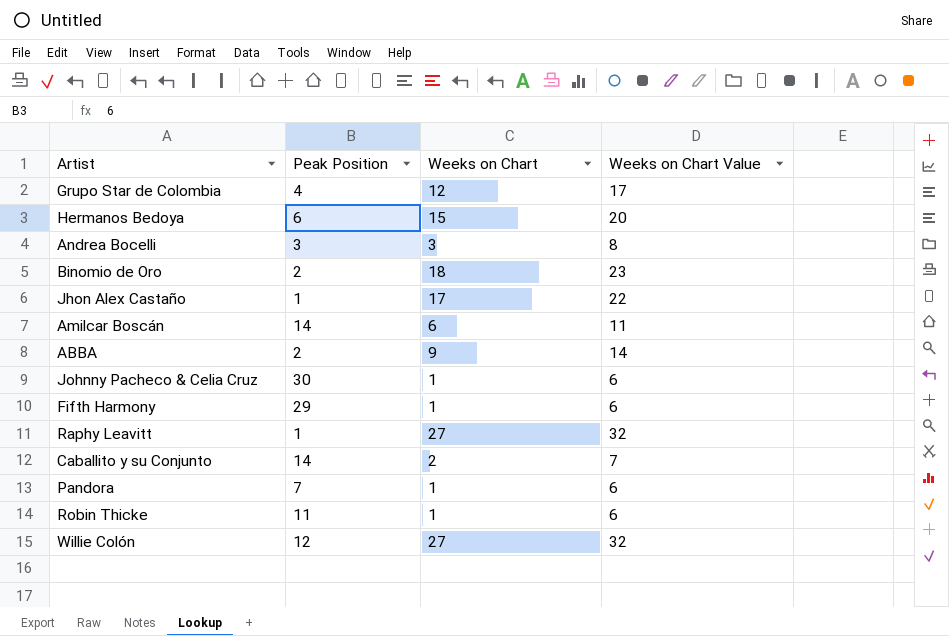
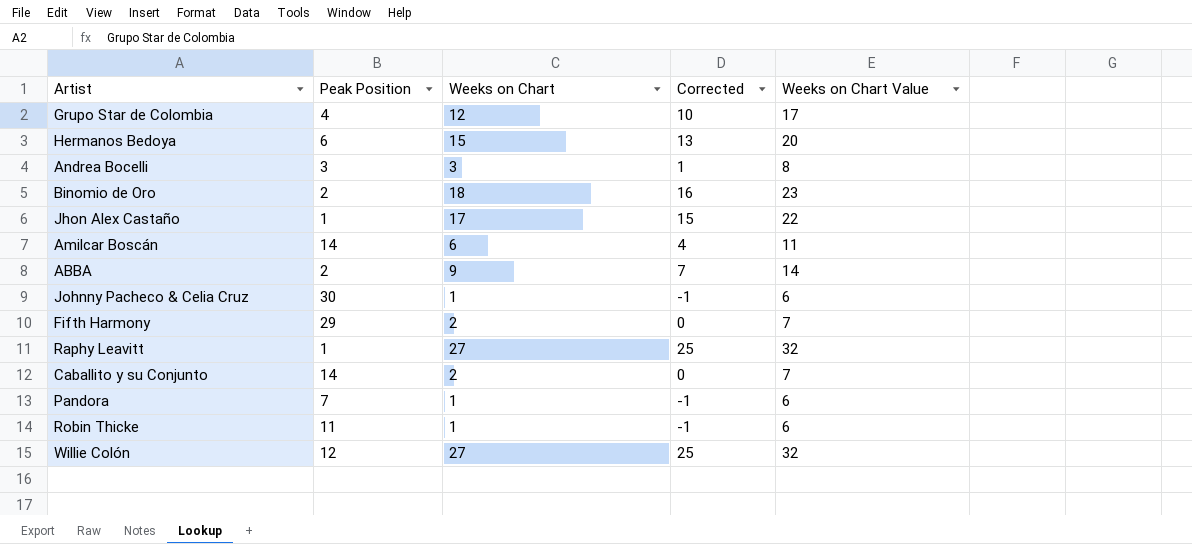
column Corrected | formula: none -> [Weeks on Chart] - 2
Fifth Harmony | Weeks on Chart: 1 -> 2
Fifth Harmony | Weeks on Chart Value: 6 -> 7

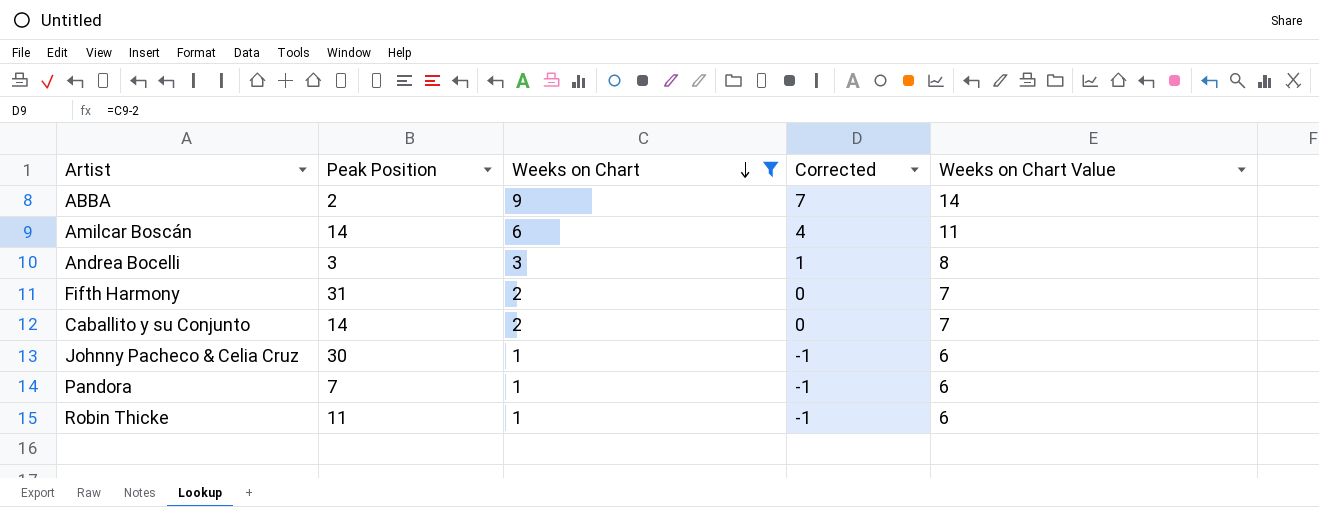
filter: none -> Weeks on Chart <= 9
row order: none -> Weeks on Chart descending
Fifth Harmony | Peak Position: 29 -> 31

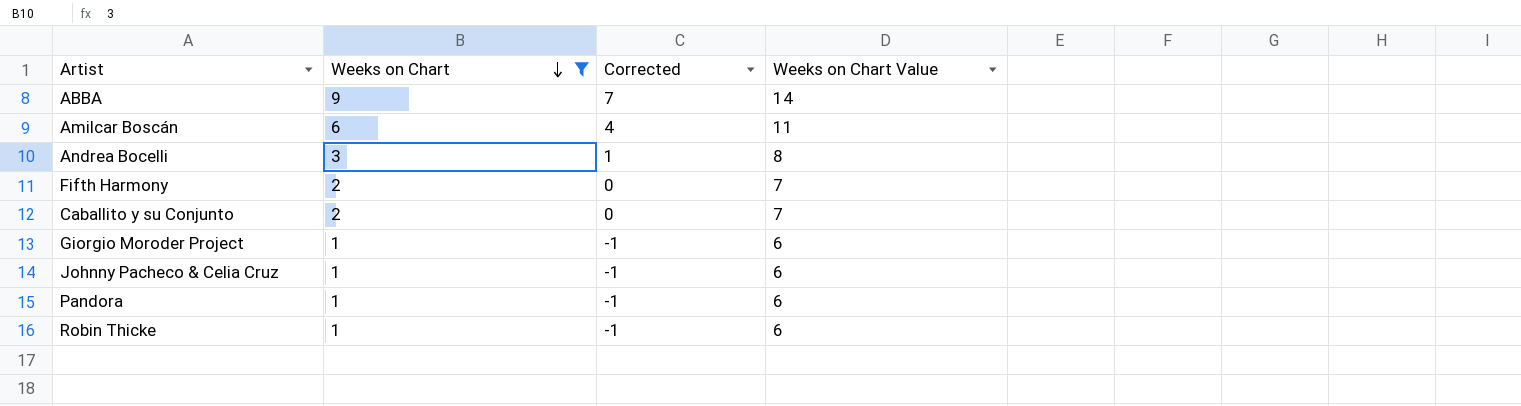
column Peak Position | position: 2 -> none
row Giorgio Moroder Project: none -> 1 | -1 | 6

